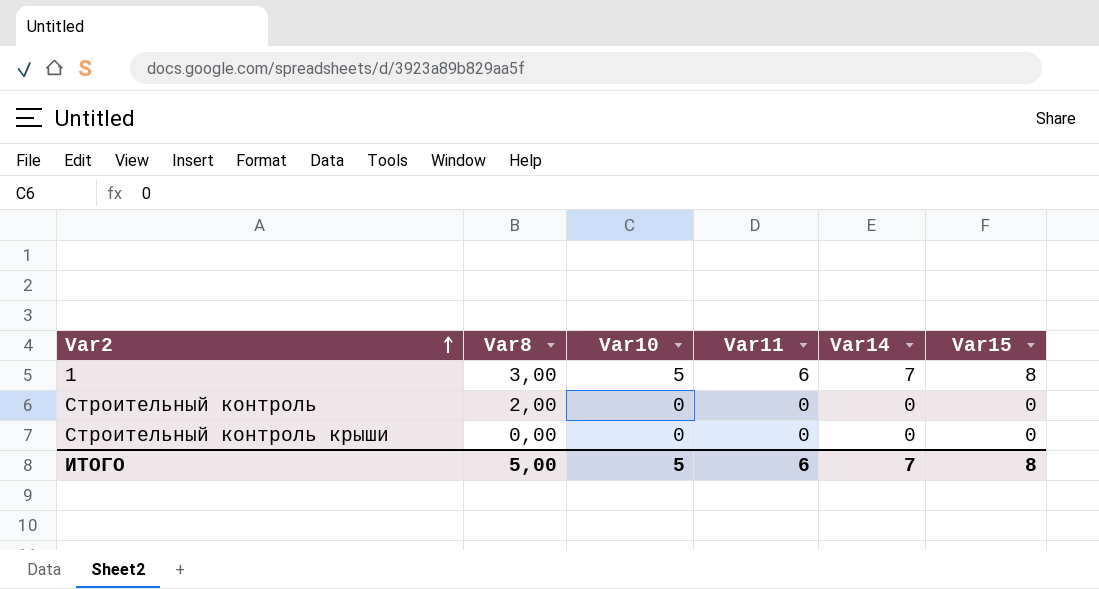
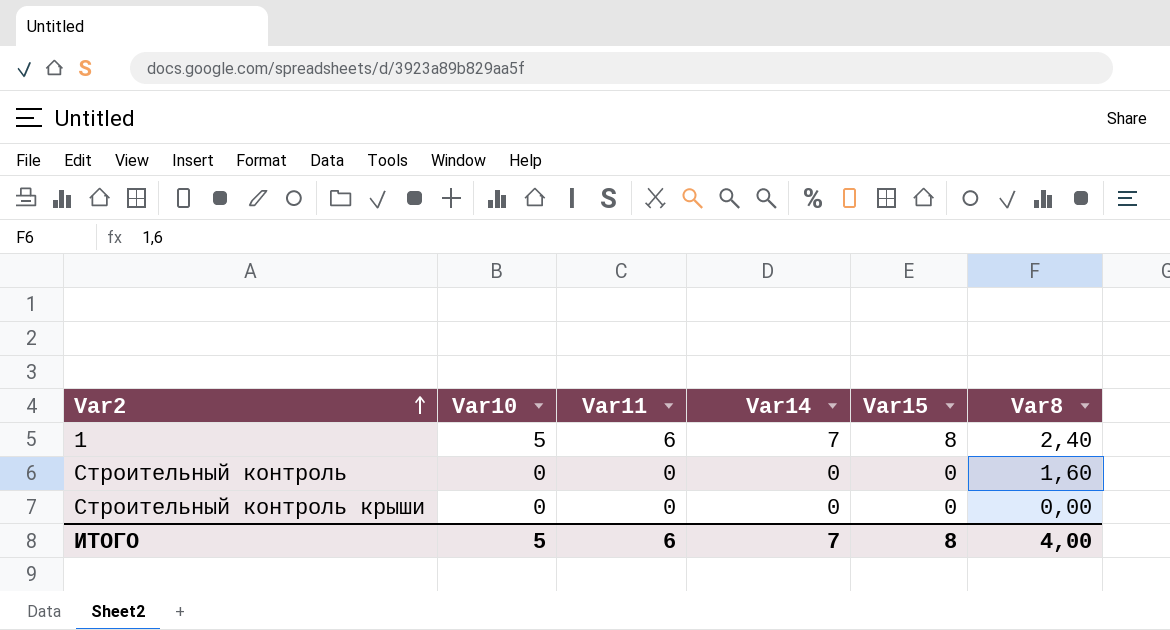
column Var8 | position: 2 -> 6
1 | Var8: 3,00 -> 2,40
Строительный контроль | Var8: 2,00 -> 1,60
ИТОГО | Var8: 5,00 -> 4,00

